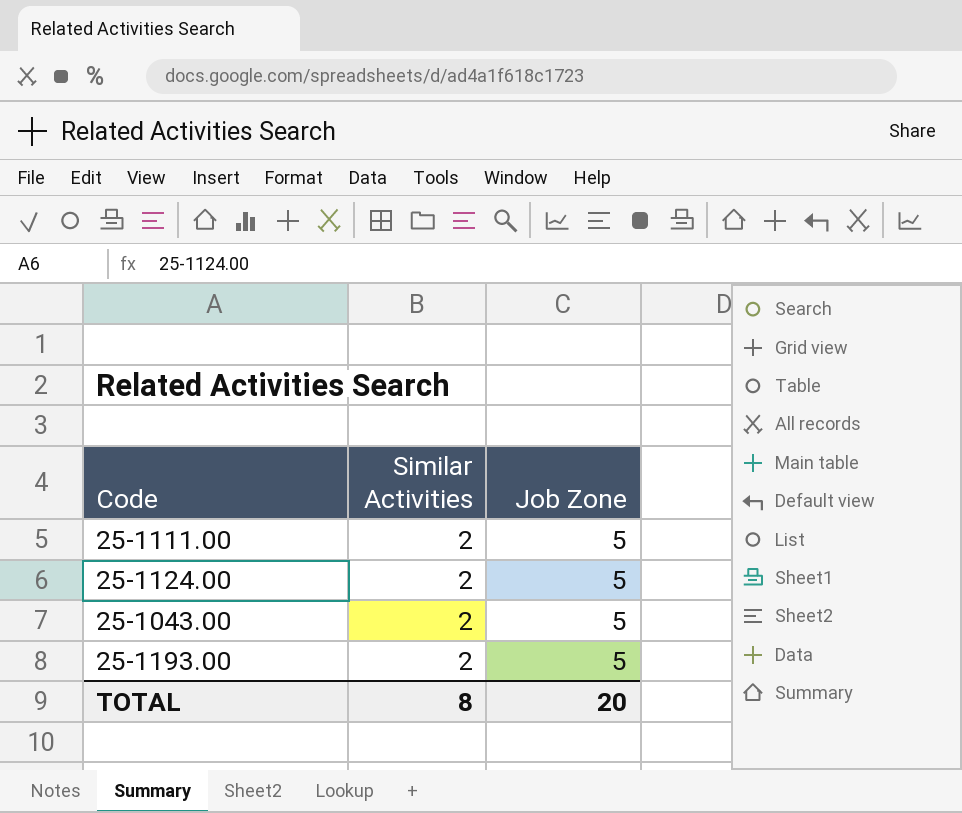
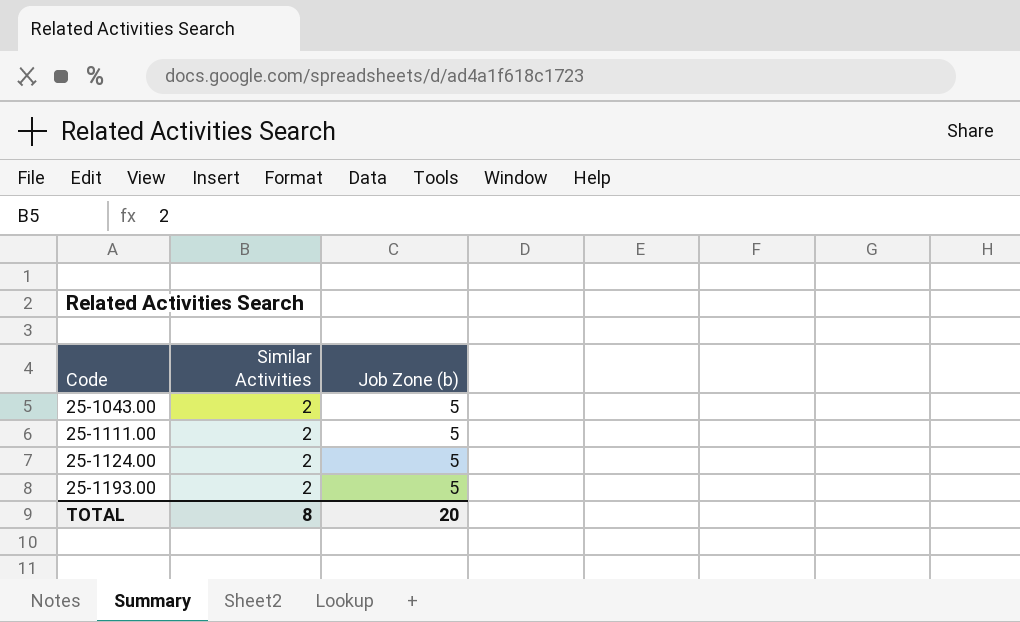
row order: none -> Code ascending
column name: Job Zone -> Job Zone (b)

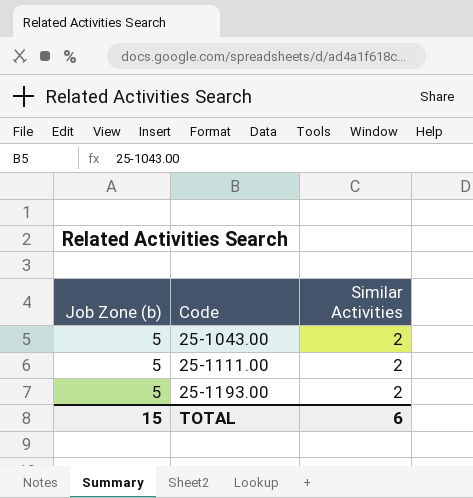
column Job Zone (b) | position: 3 -> 1
row 25-1124.00: 2 | 5 -> none
TOTAL | Job Zone (b): 20 -> 15
TOTAL | Similar Activities: 8 -> 6

